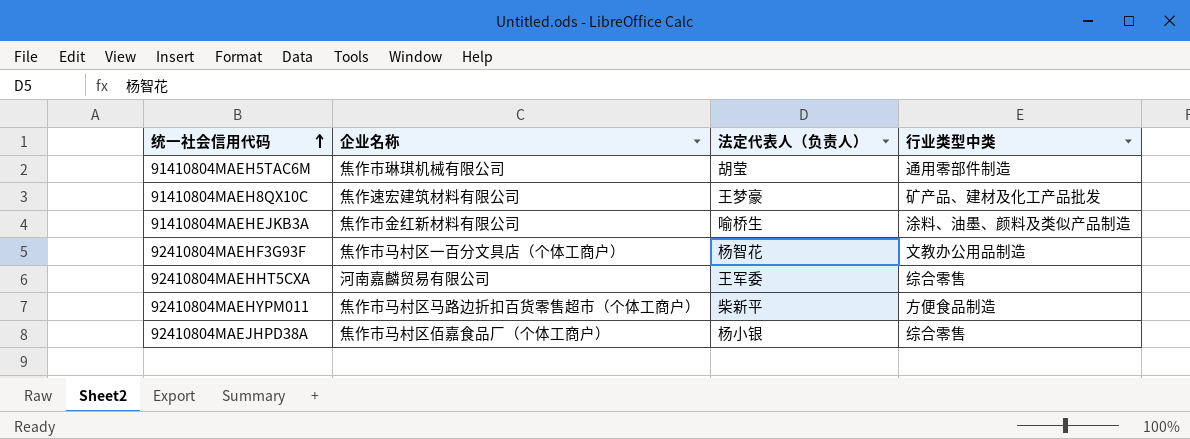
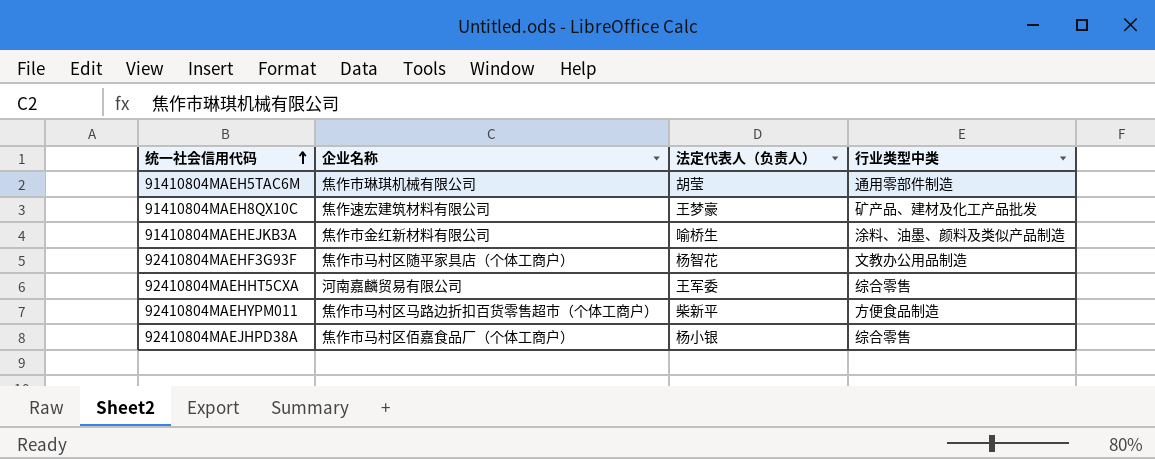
92410804MAEHF3G93F | 企业名称: 焦作市马村区一百分文具店（个体工商户） -> 焦作市马村区随平家具店（个体工商户）

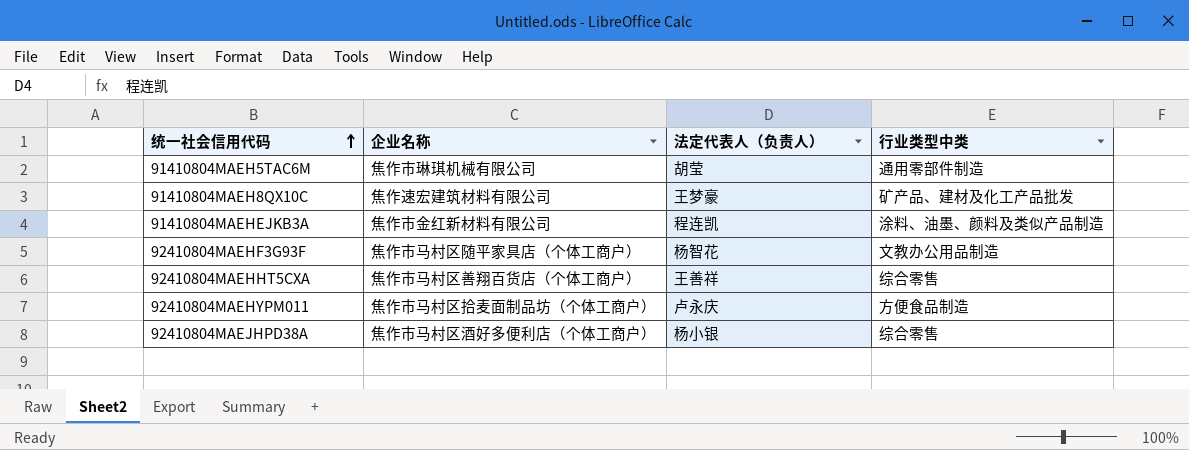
91410804MAEHEJKB3A | 法定代表人（负责人）: 喻桥生 -> 程连凯
92410804MAEHHT5CXA | 企业名称: 河南嘉麟贸易有限公司 -> 焦作市马村区善翔百货店（个体工商户）
92410804MAEHHT5CXA | 法定代表人（负责人）: 王军委 -> 王善祥
92410804MAEHYPM011 | 企业名称: 焦作市马村区马路边折扣百货零售超市（个体工商户） -> 焦作市马村区拾麦面制品坊（个体工商户）
92410804MAEHYPM011 | 法定代表人（负责人）: 柴新平 -> 卢永庆
92410804MAEJHPD38A | 企业名称: 焦作市马村区佰嘉食品厂（个体工商户） -> 焦作市马村区酒好多便利店（个体工商户）

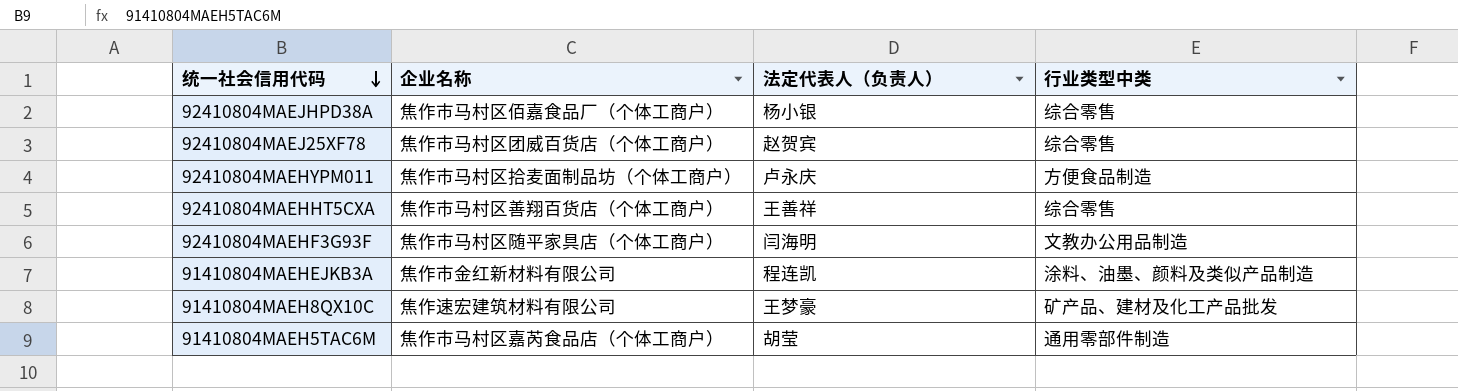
row order: 统一社会信用代码 ascending -> 统一社会信用代码 descending
92410804MAEJHPD38A | 企业名称: 焦作市马村区酒好多便利店（个体工商户） -> 焦作市马村区佰嘉食品厂（个体工商户）
row 92410804MAEJ25XF78: none -> 焦作市马村区团威百货店（个体工商户） | 赵贺宾 | 综合零售
92410804MAEHF3G93F | 法定代表人（负责人）: 杨智花 -> 闫海明
91410804MAEH5TAC6M | 企业名称: 焦作市琳琪机械有限公司 -> 焦作市马村区嘉芮食品店（个体工商户）

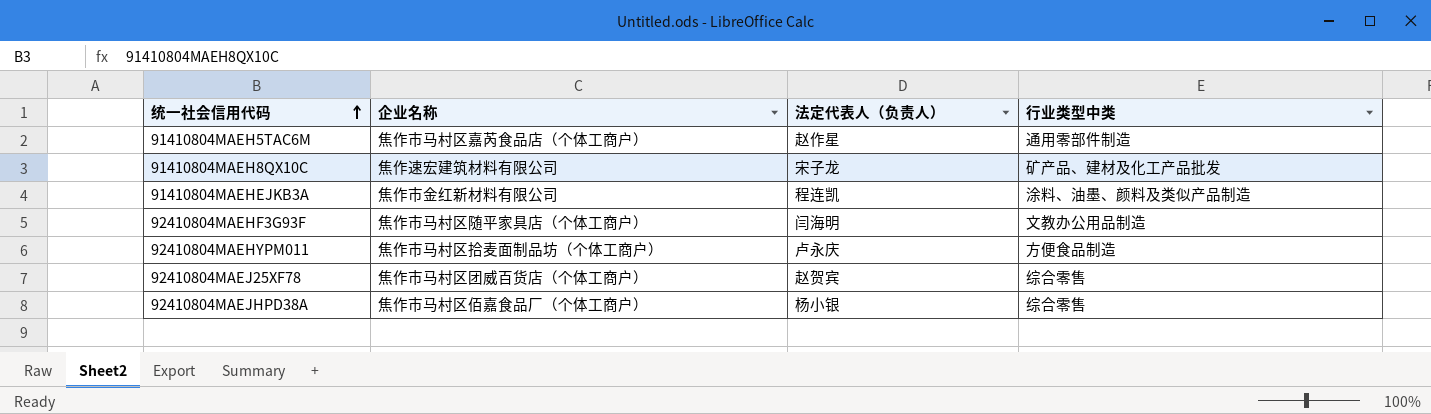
row order: 统一社会信用代码 descending -> 统一社会信用代码 ascending
row 92410804MAEHHT5CXA: 焦作市马村区善翔百货店（个体工商户） | 王善祥 | 综合零售 -> none
91410804MAEH5TAC6M | 法定代表人（负责人）: 胡莹 -> 赵作星
91410804MAEH8QX10C | 法定代表人（负责人）: 王梦豪 -> 宋子龙

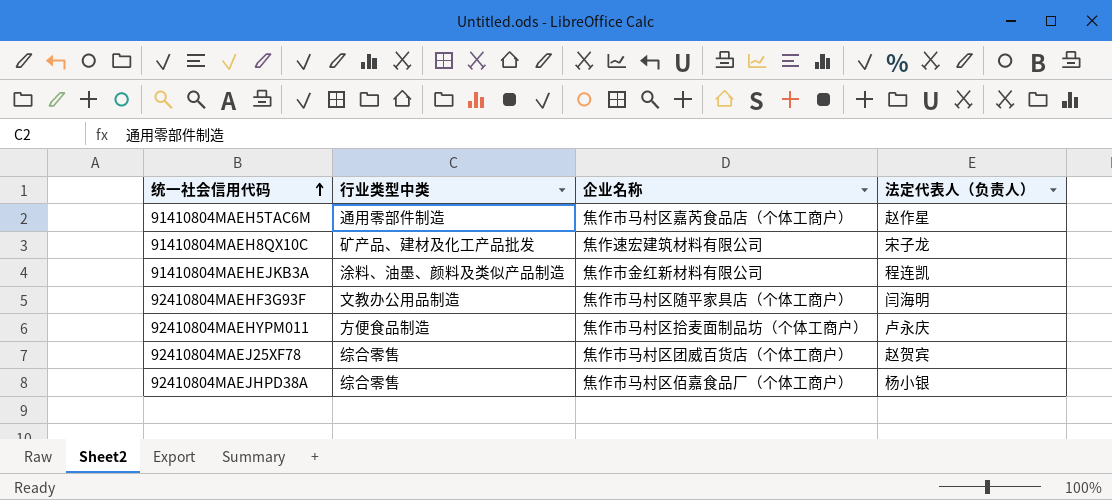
column 行业类型中类 | position: 4 -> 2

